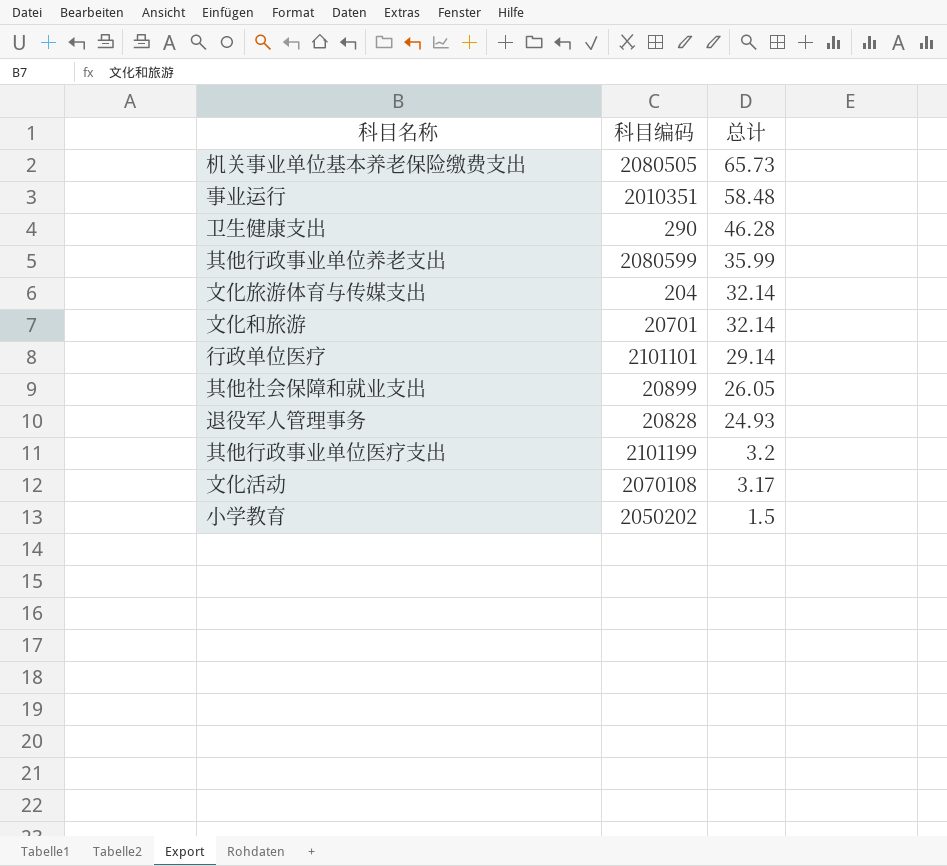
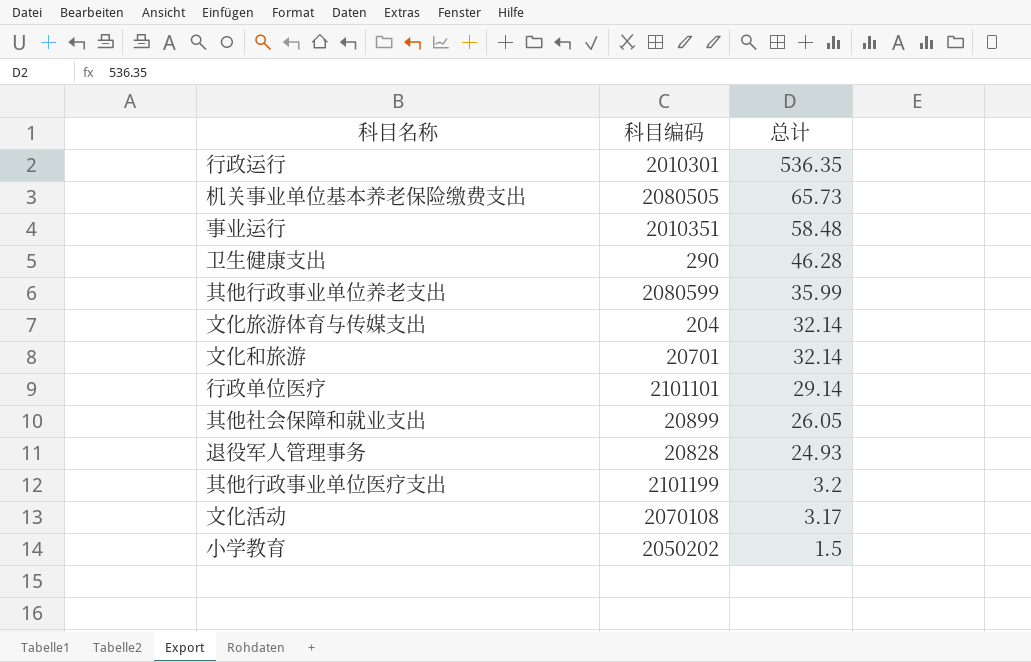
row 行政运行: none -> 2010301 | 536.35

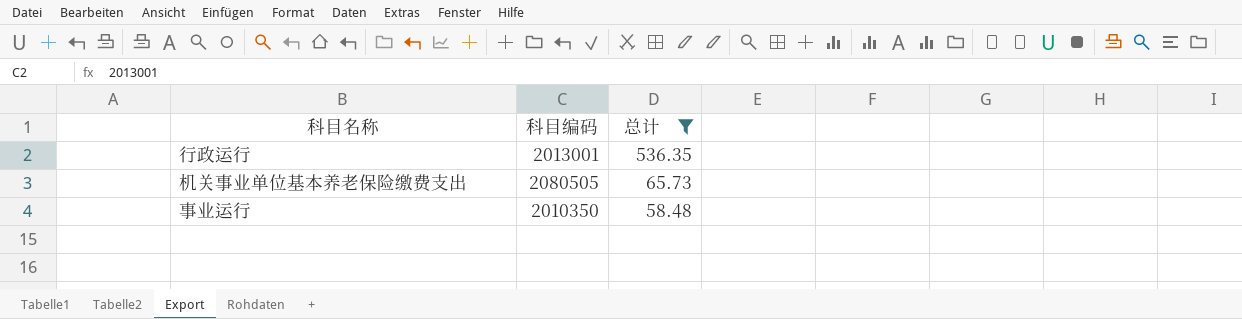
filter: none -> 总计 >= 58.48
行政运行 | 科目编码: 2010301 -> 2013001
事业运行 | 科目编码: 2010351 -> 2010350

